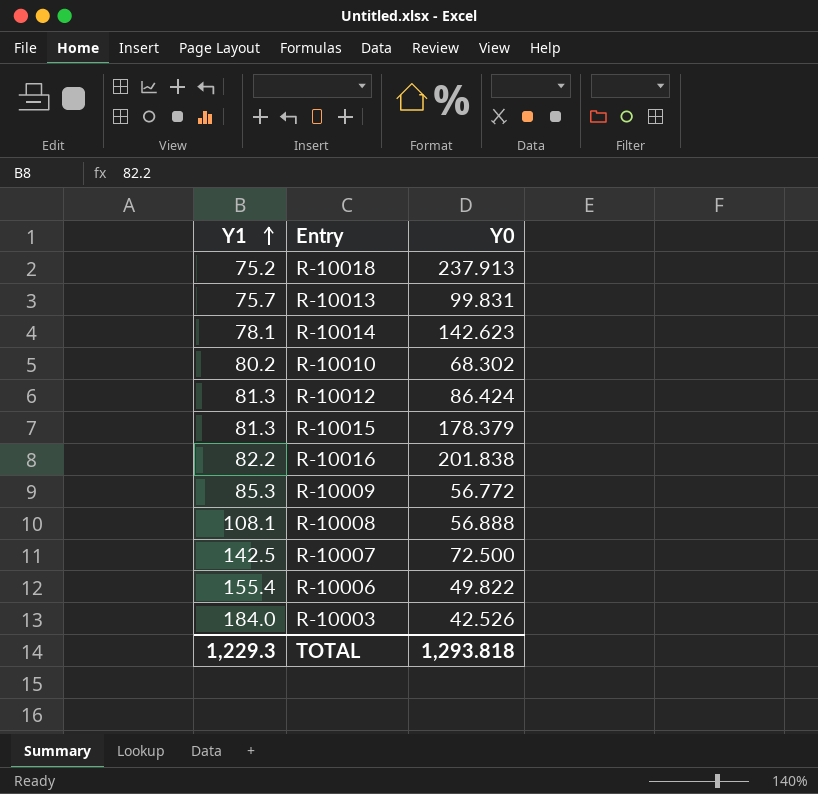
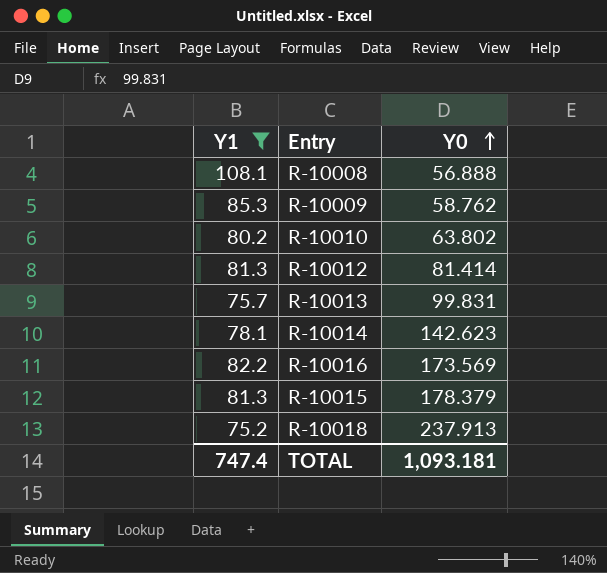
filter: none -> Y1 <= 108.1
row order: Y1 ascending -> Y0 ascending
R-10009 | Y0: 56.772 -> 58.762
R-10010 | Y0: 68.302 -> 63.802
R-10012 | Y0: 86.424 -> 81.414
R-10016 | Y0: 201.838 -> 173.569
TOTAL | Y1: 1,229.3 -> 747.4
TOTAL | Y0: 1,293.818 -> 1,093.181

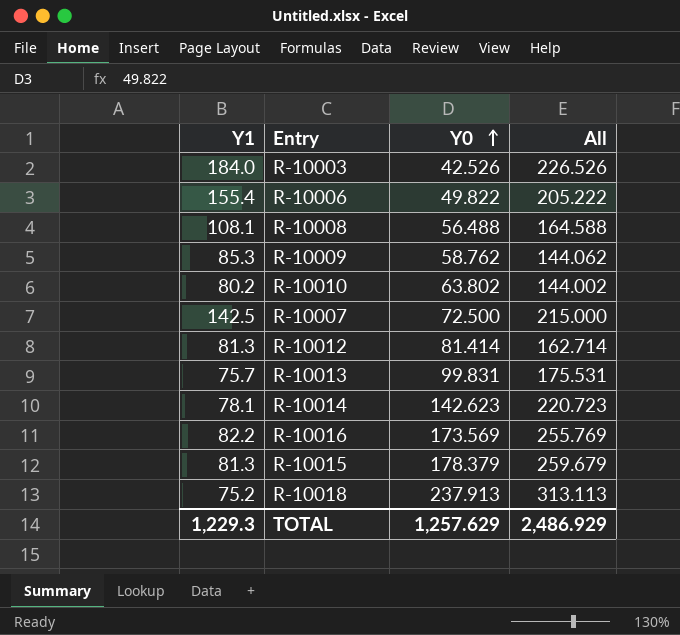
filter: Y1 <= 108.1 -> none
column All | formula: none -> [Y1] + [Y0]
R-10008 | Y0: 56.888 -> 56.488
TOTAL | Y1: 747.4 -> 1,229.3
TOTAL | Y0: 1,093.181 -> 1,257.629

